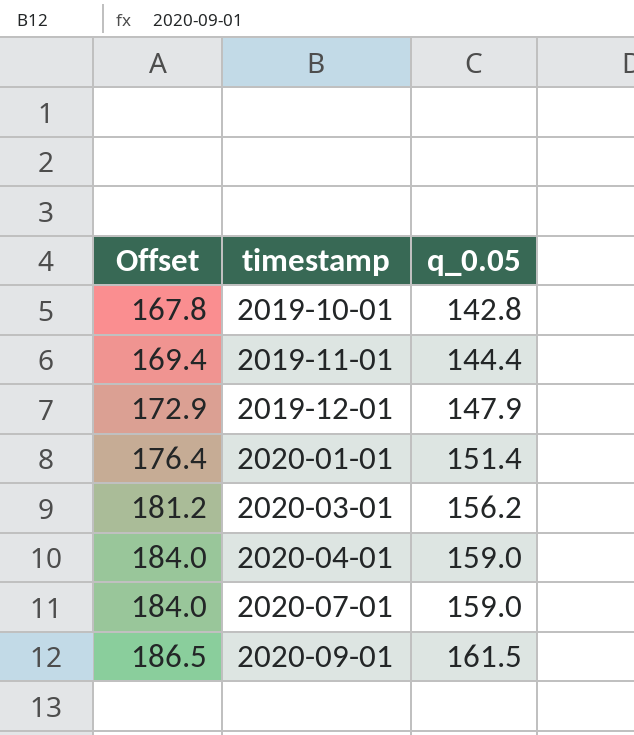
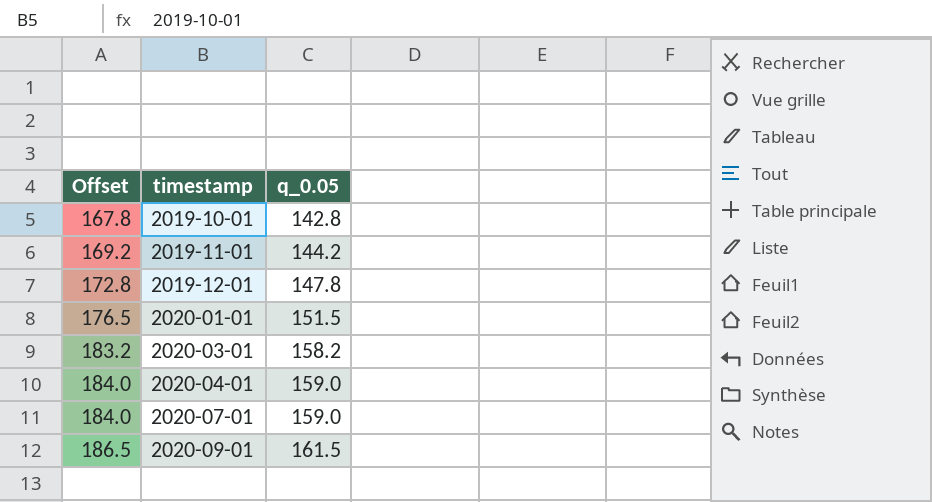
2019-11-01 | Offset: 169.4 -> 169.2
2019-11-01 | q_0.05: 144.4 -> 144.2
2019-12-01 | Offset: 172.9 -> 172.8
2019-12-01 | q_0.05: 147.9 -> 147.8
2020-01-01 | Offset: 176.4 -> 176.5
2020-01-01 | q_0.05: 151.4 -> 151.5
2020-03-01 | Offset: 181.2 -> 183.2
2020-03-01 | q_0.05: 156.2 -> 158.2

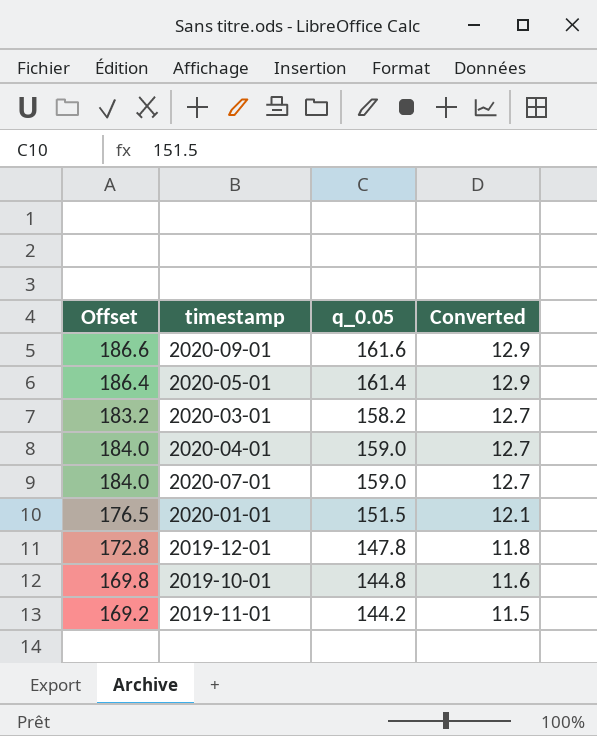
row order: Offset ascending -> Converted descending
column Converted | formula: none -> [q_0.05] * 0.08
2020-09-01 | Offset: 186.5 -> 186.6
2020-09-01 | q_0.05: 161.5 -> 161.6
row 2020-05-01: none -> 186.4 | 161.4 | 12.9
2019-10-01 | Offset: 167.8 -> 169.8
2019-10-01 | q_0.05: 142.8 -> 144.8

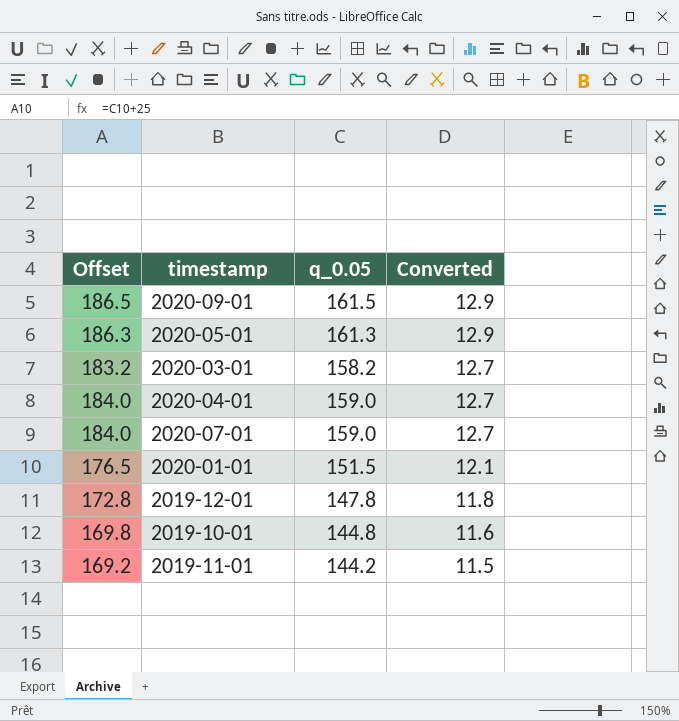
2020-09-01 | Offset: 186.6 -> 186.5
2020-09-01 | q_0.05: 161.6 -> 161.5
2020-05-01 | Offset: 186.4 -> 186.3
2020-05-01 | q_0.05: 161.4 -> 161.3

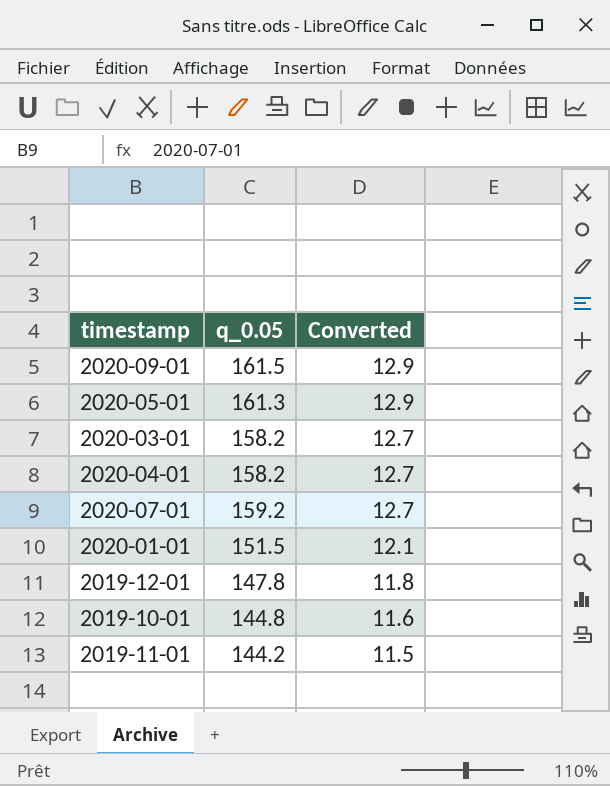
column Offset | formula: [q_0.05] + 25 -> none
2020-04-01 | q_0.05: 159.0 -> 158.2
2020-07-01 | q_0.05: 159.0 -> 159.2

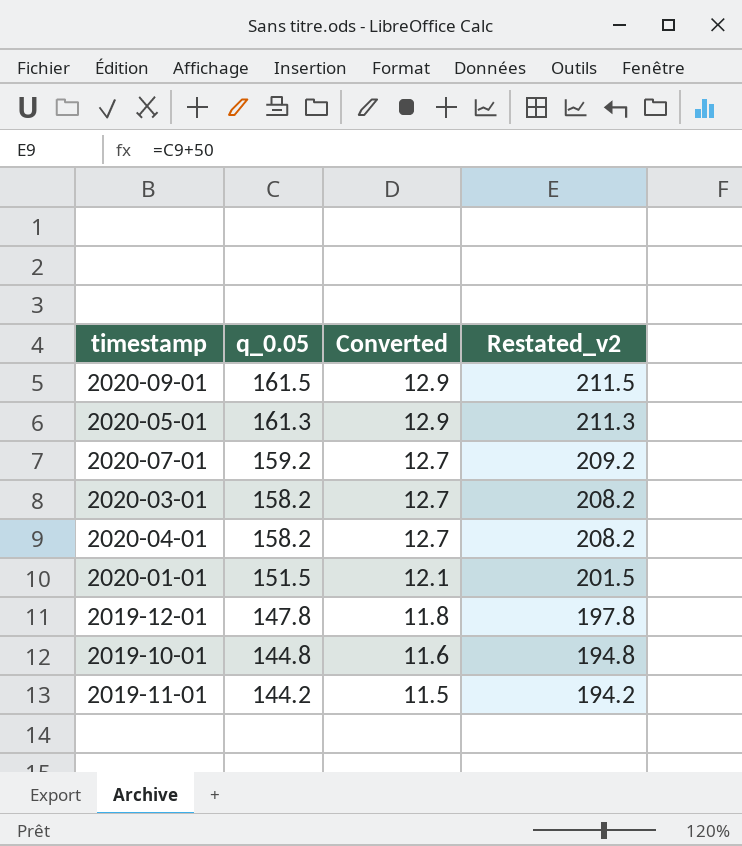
row order: Converted descending -> q_0.05 descending
column Restated_v2 | formula: none -> [q_0.05] + 50

